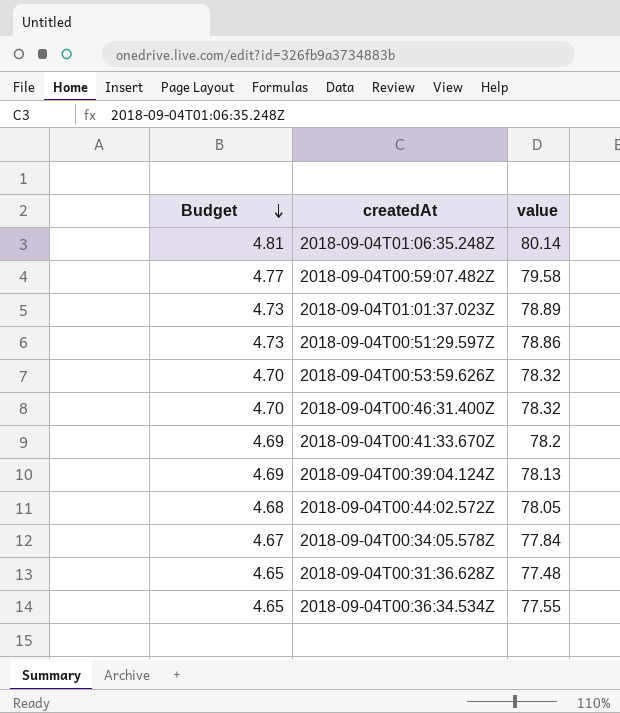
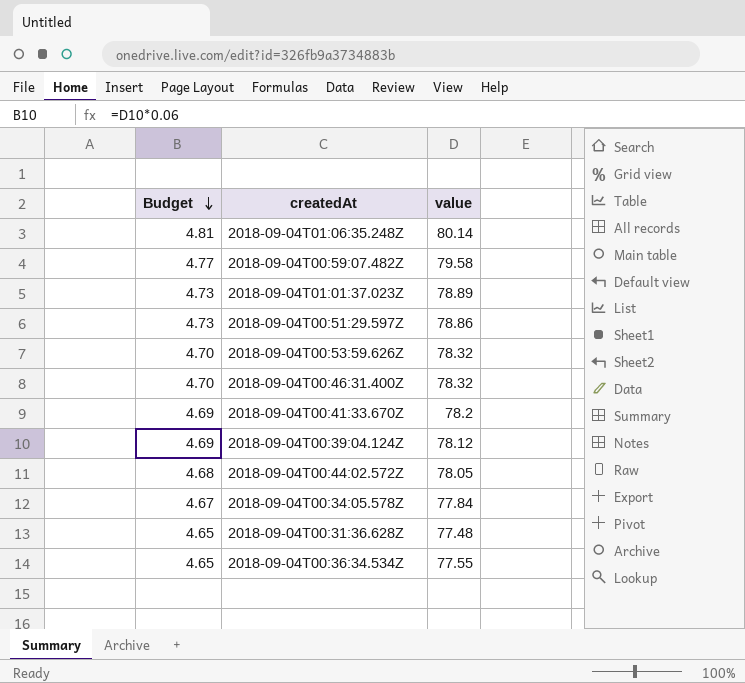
2018-09-04T00:39:04.124Z | value: 78.13 -> 78.12

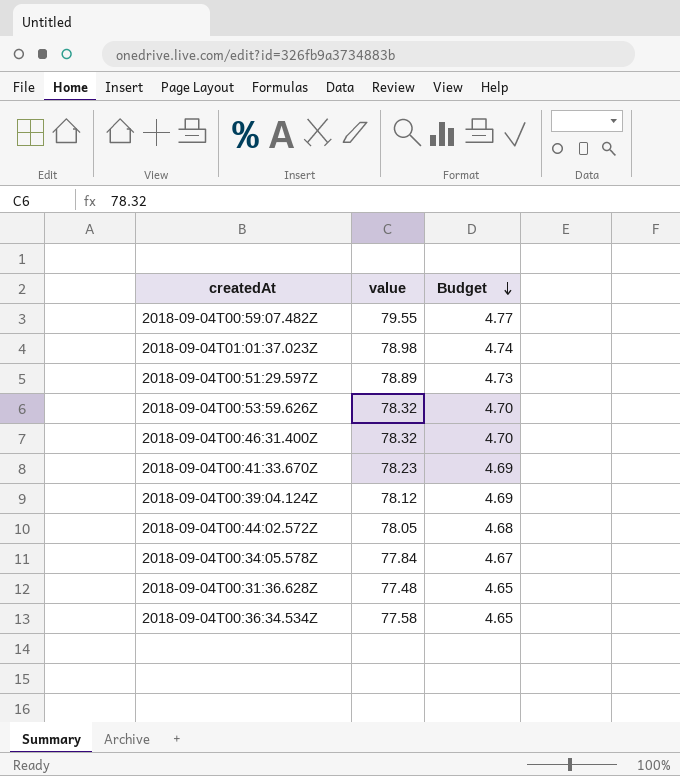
column Budget | position: 1 -> 3
row 2018-09-04T01:06:35.248Z: 4.81 | 80.14 -> none
2018-09-04T00:59:07.482Z | value: 79.58 -> 79.55
2018-09-04T01:01:37.023Z | value: 78.89 -> 78.98
2018-09-04T01:01:37.023Z | Budget: 4.73 -> 4.74
2018-09-04T00:51:29.597Z | value: 78.86 -> 78.89
2018-09-04T00:41:33.670Z | value: 78.2 -> 78.23
2018-09-04T00:36:34.534Z | value: 77.55 -> 77.58

